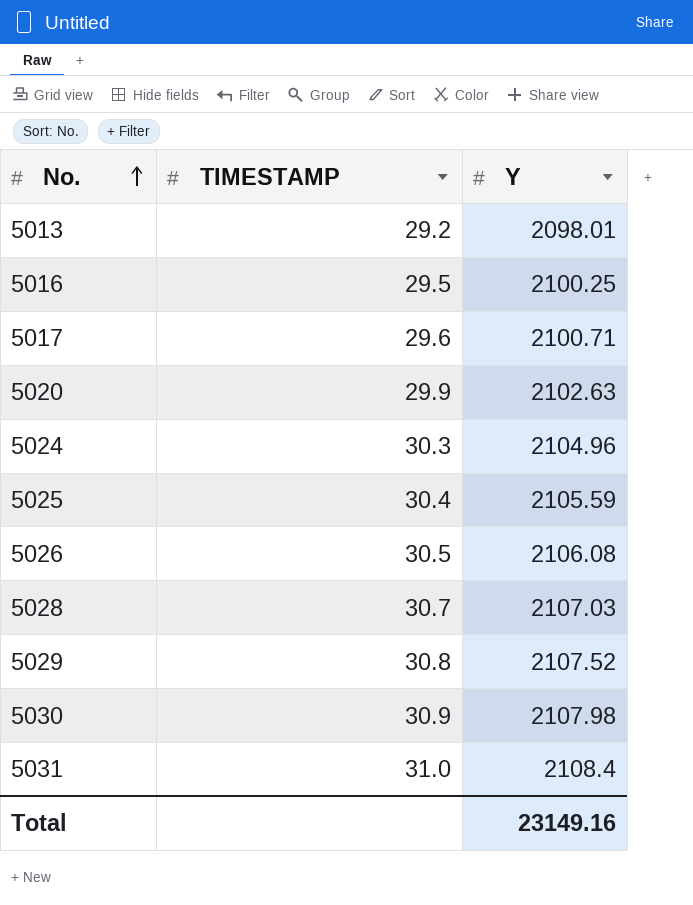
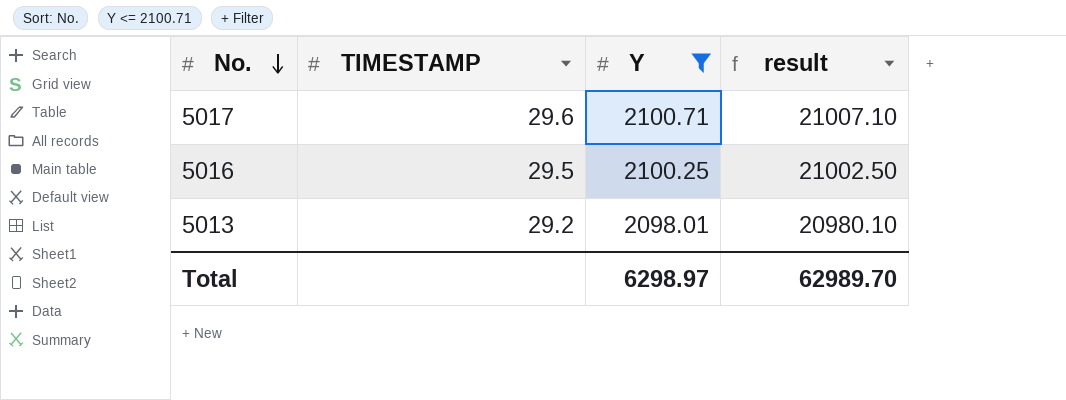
filter: none -> Y <= 2100.71
row order: No. ascending -> No. descending
column result | formula: none -> [Y] * 10
Total | Y: 23149.16 -> 6298.97

